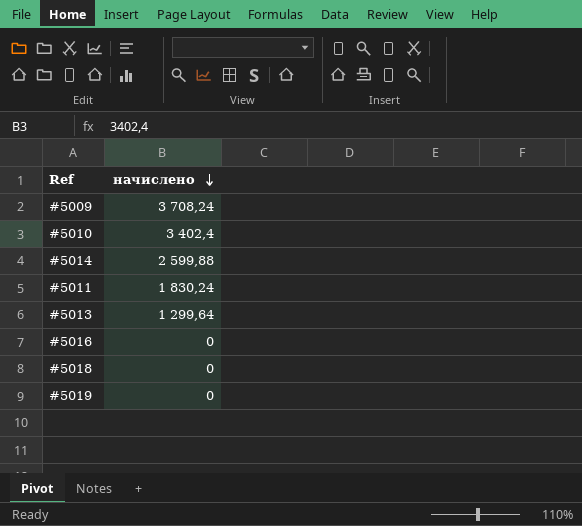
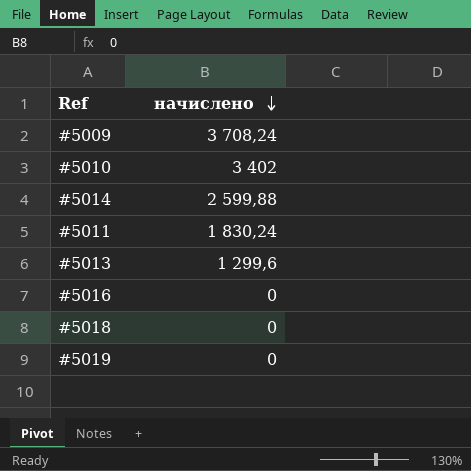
#5010 | начислено: 3 402,4 -> 3 402
#5013 | начислено: 1 299,64 -> 1 299,6

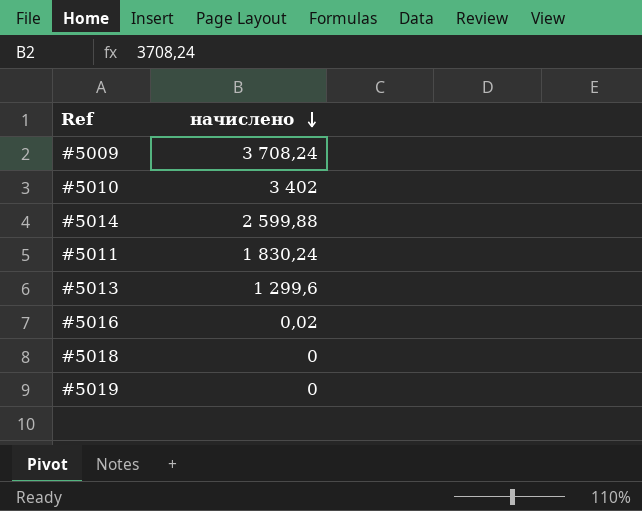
#5016 | начислено: 0 -> 0,02

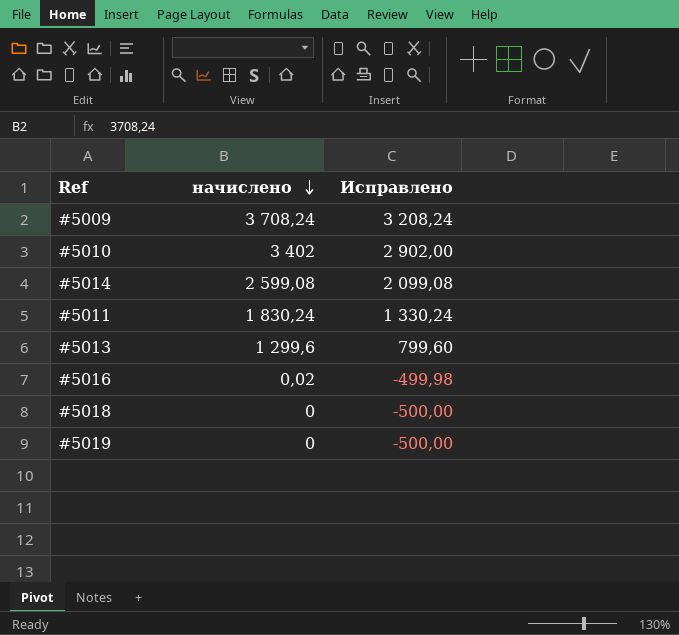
column Исправлено | formula: none -> [начислено] - 500
#5014 | начислено: 2 599,88 -> 2 599,08

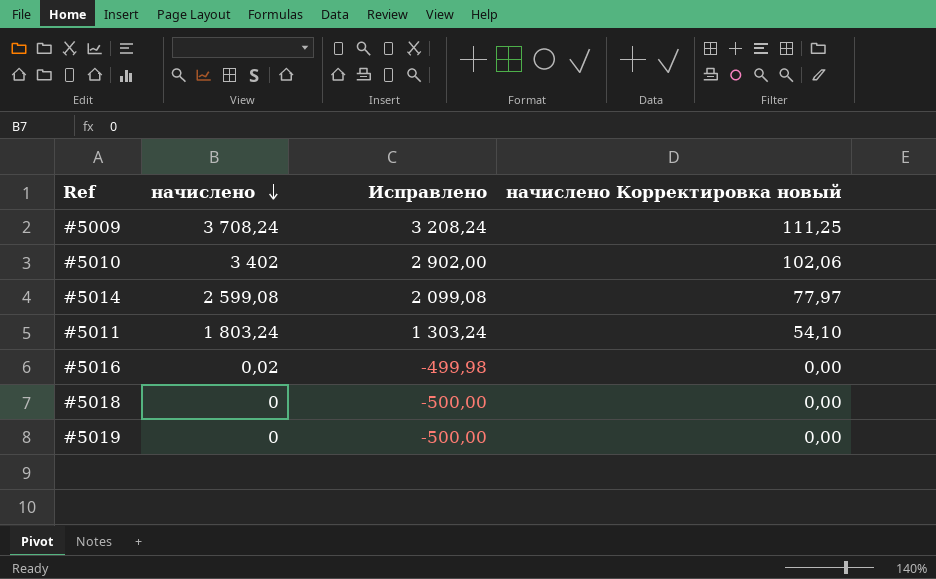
column начислено Корректировка новый | formula: none -> [начислено] * 0,03
row #5013: 1 299,6 | 799,60 -> none
#5011 | начислено: 1 830,24 -> 1 803,24
#5011 | Исправлено: 1 330,24 -> 1 303,24

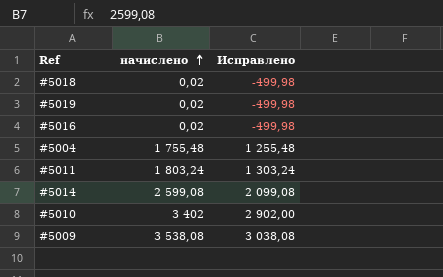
row order: начислено descending -> начислено ascending
column начислено Корректировка новый | formula: [начислено] * 0,03 -> none
#5018 | начислено: 0 -> 0,02
#5018 | Исправлено: -500,00 -> -499,98
#5019 | начислено: 0 -> 0,02
#5019 | Исправлено: -500,00 -> -499,98
row #5004: none -> 1 755,48 | 1 255,48
#5009 | начислено: 3 708,24 -> 3 538,08
#5009 | Исправлено: 3 208,24 -> 3 038,08

